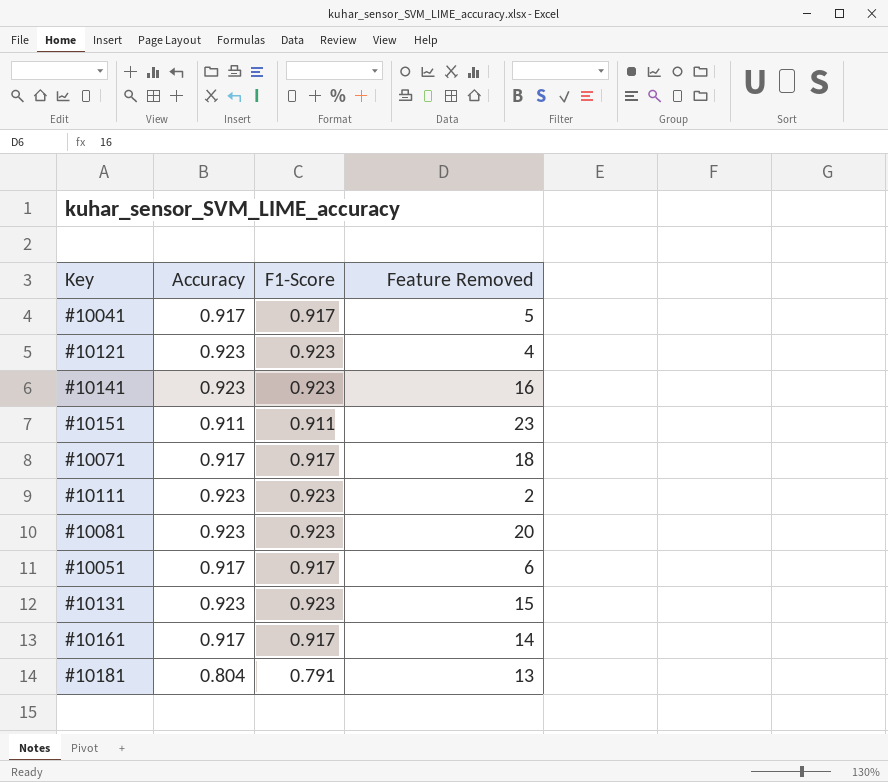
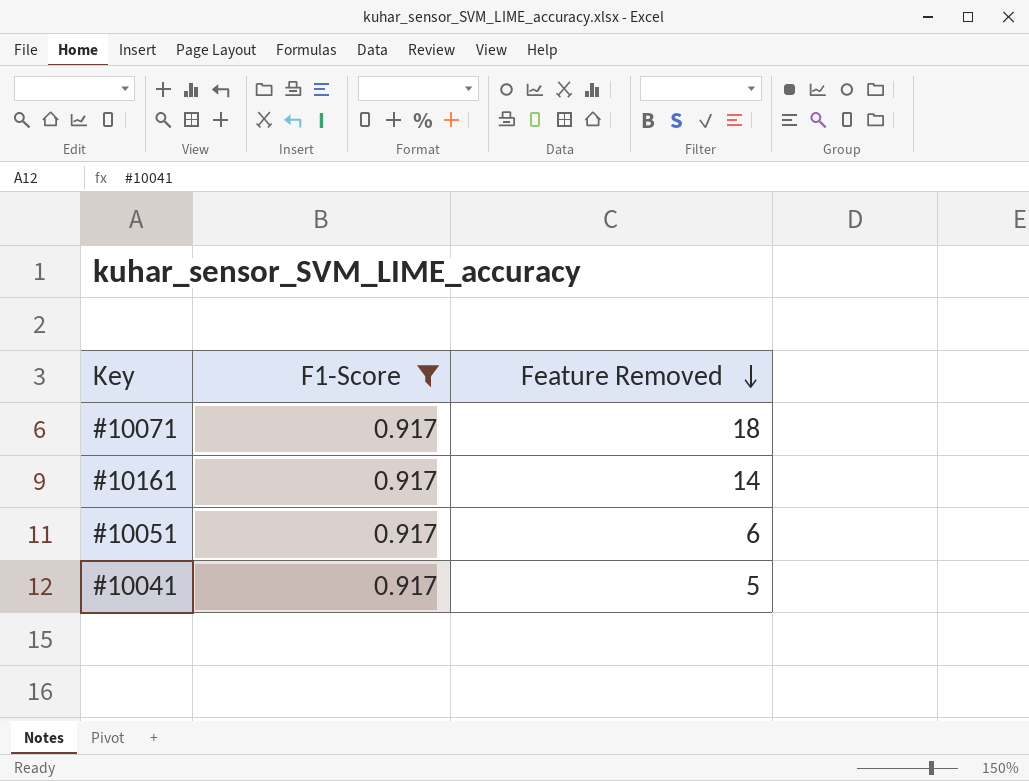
filter: none -> F1-Score = 0.917
row order: none -> Feature Removed descending
column Accuracy | position: 2 -> none

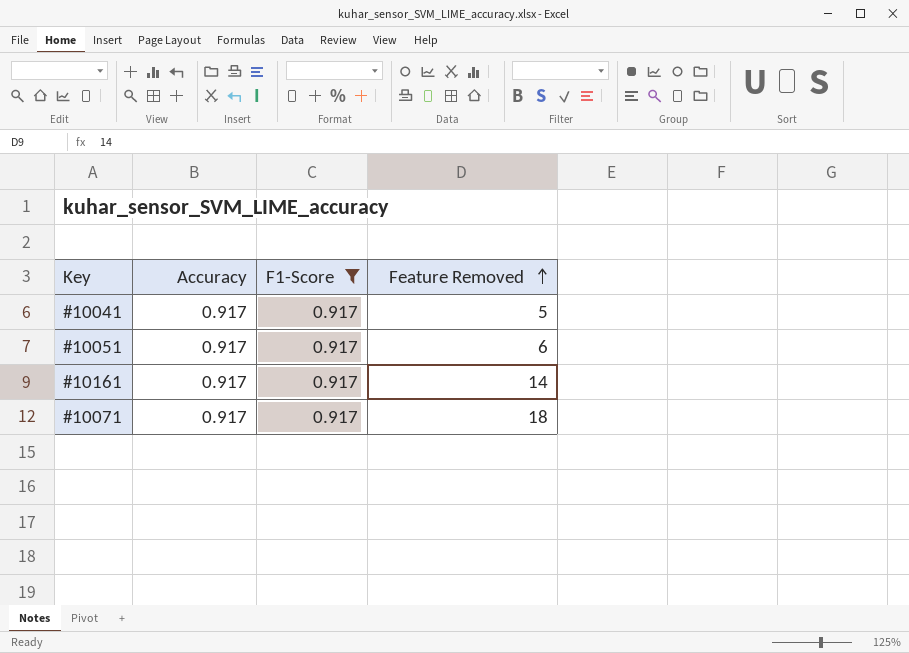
row order: Feature Removed descending -> Feature Removed ascending
column Accuracy | position: none -> 2

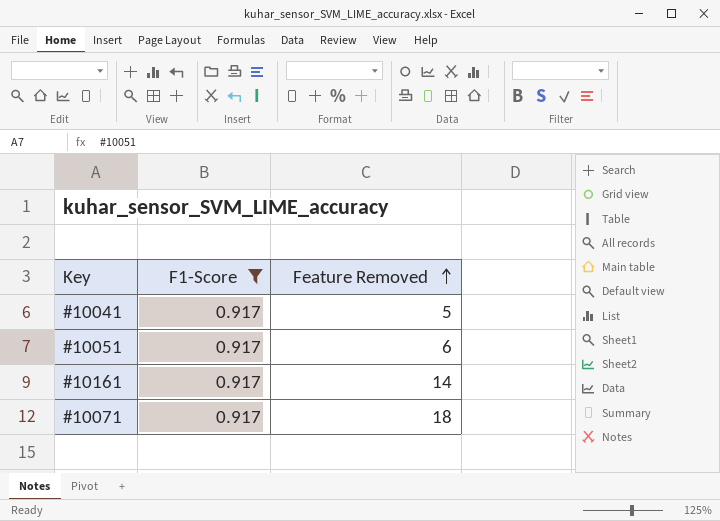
column Accuracy | position: 2 -> none

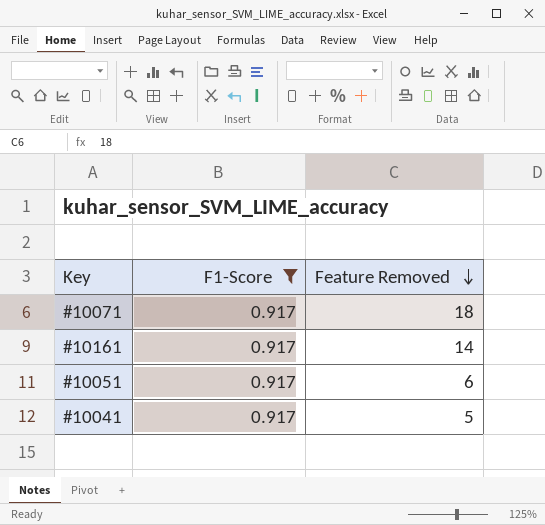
row order: Feature Removed ascending -> Feature Removed descending

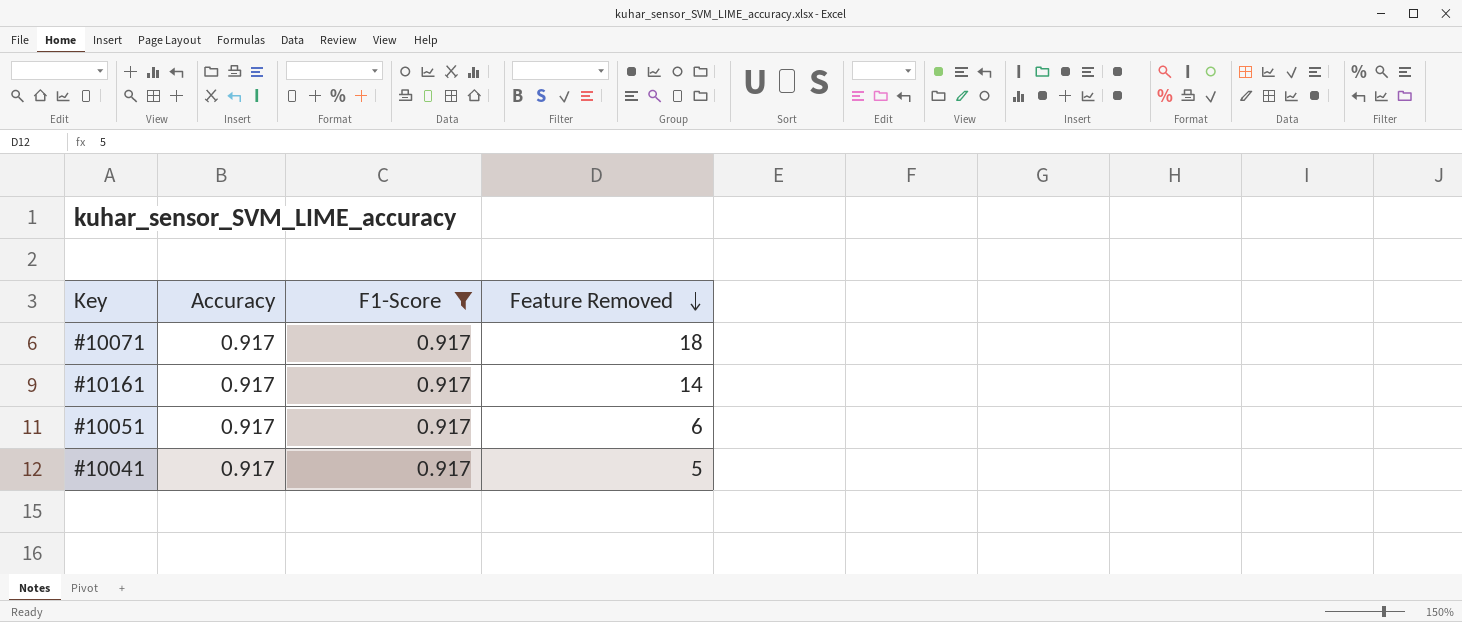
column Accuracy | position: none -> 2

